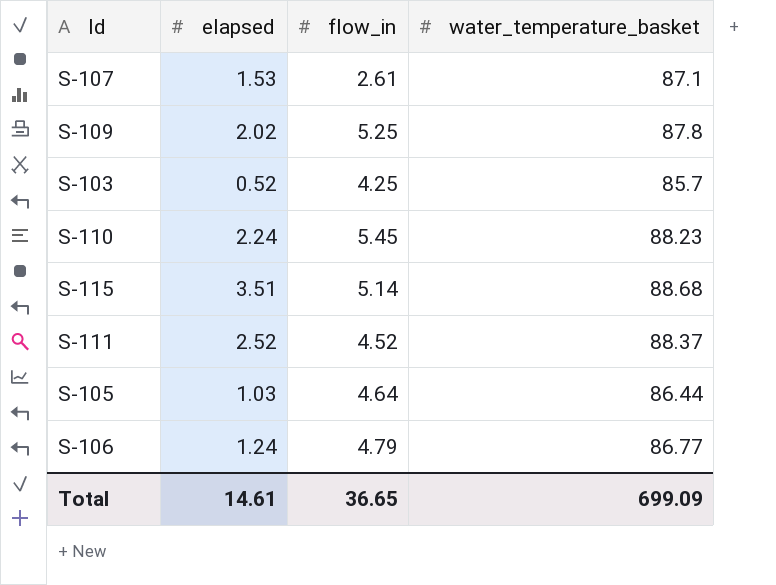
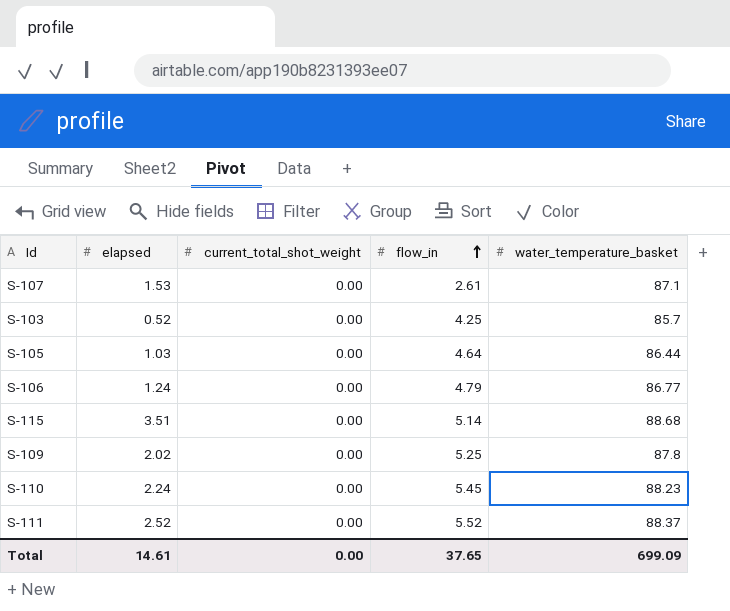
row order: none -> flow_in ascending
column current_total_shot_weight | position: none -> 3
S-111 | flow_in: 4.52 -> 5.52
Total | flow_in: 36.65 -> 37.65

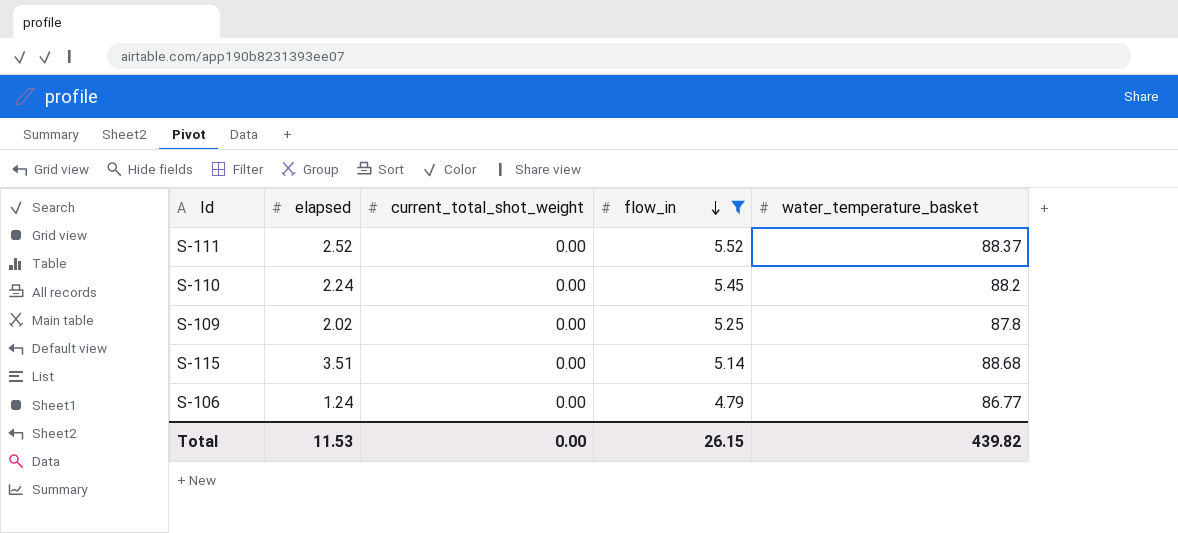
filter: none -> flow_in >= 4.79
row order: flow_in ascending -> flow_in descending
S-110 | water_temperature_basket: 88.23 -> 88.2
Total | elapsed: 14.61 -> 11.53
Total | flow_in: 37.65 -> 26.15
Total | water_temperature_basket: 699.09 -> 439.82

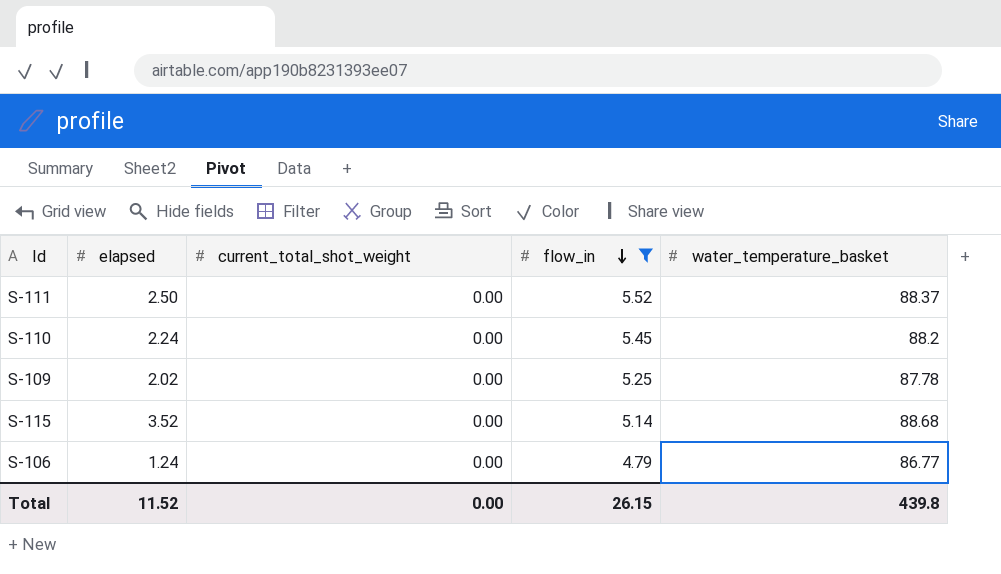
S-111 | elapsed: 2.52 -> 2.50
S-109 | water_temperature_basket: 87.8 -> 87.78
S-115 | elapsed: 3.51 -> 3.52
Total | elapsed: 11.53 -> 11.52
Total | water_temperature_basket: 439.82 -> 439.8

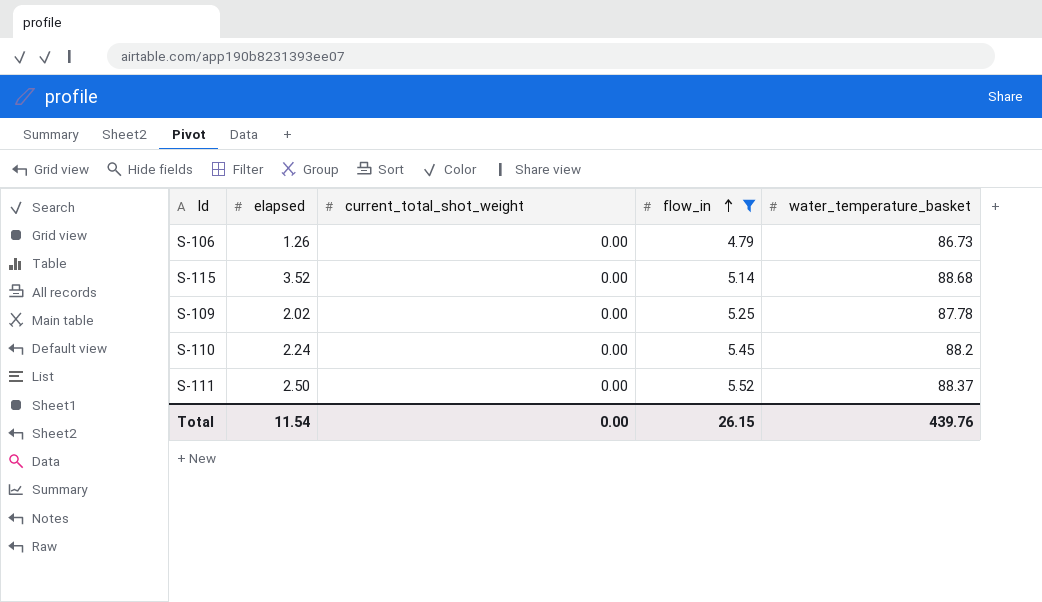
row order: flow_in descending -> flow_in ascending
S-106 | elapsed: 1.24 -> 1.26
S-106 | water_temperature_basket: 86.77 -> 86.73
Total | elapsed: 11.52 -> 11.54
Total | water_temperature_basket: 439.8 -> 439.76

